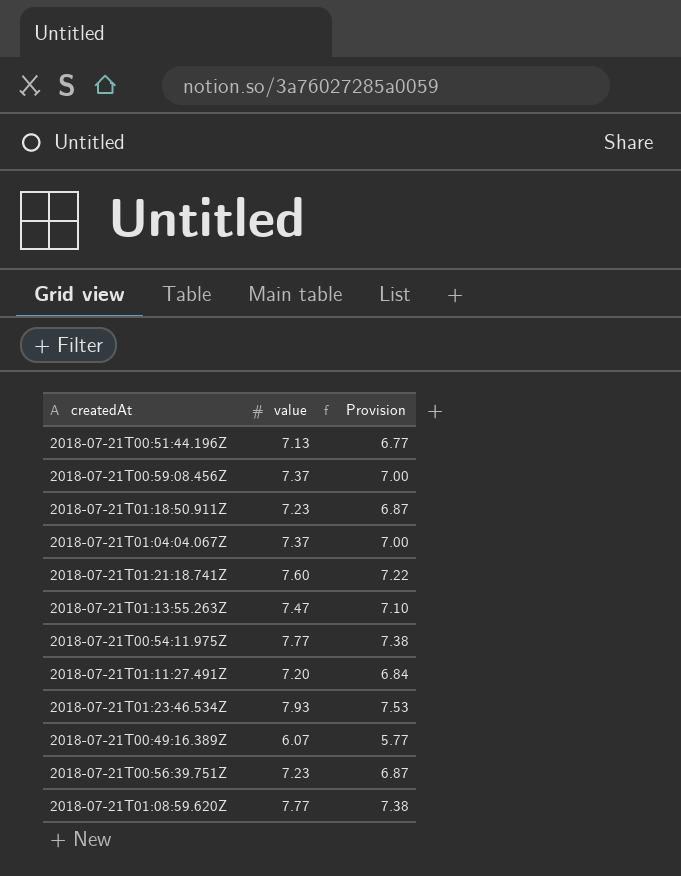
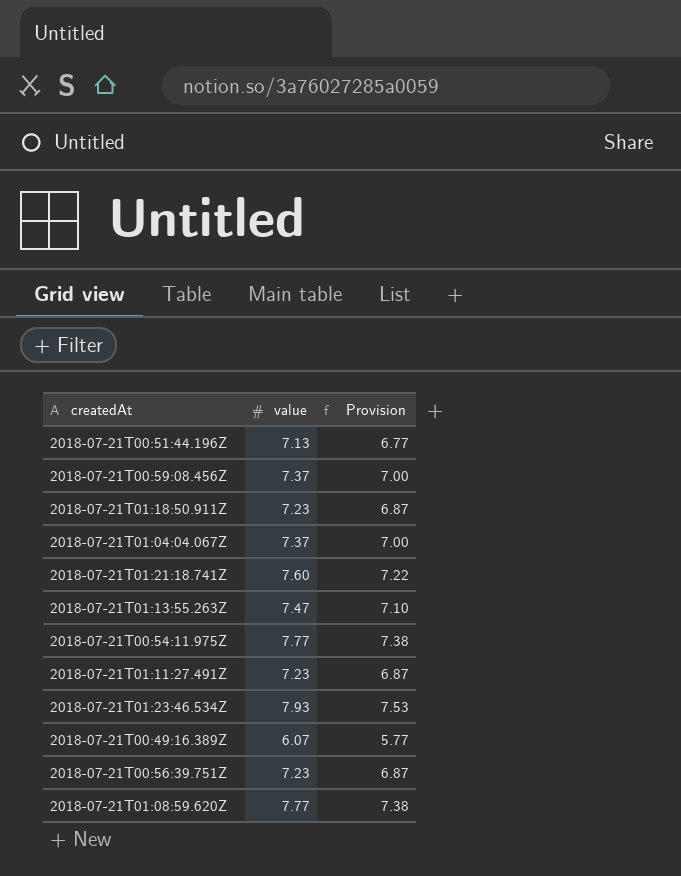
2018-07-21T01:11:27.491Z | value: 7.20 -> 7.23
2018-07-21T01:11:27.491Z | Provision: 6.84 -> 6.87

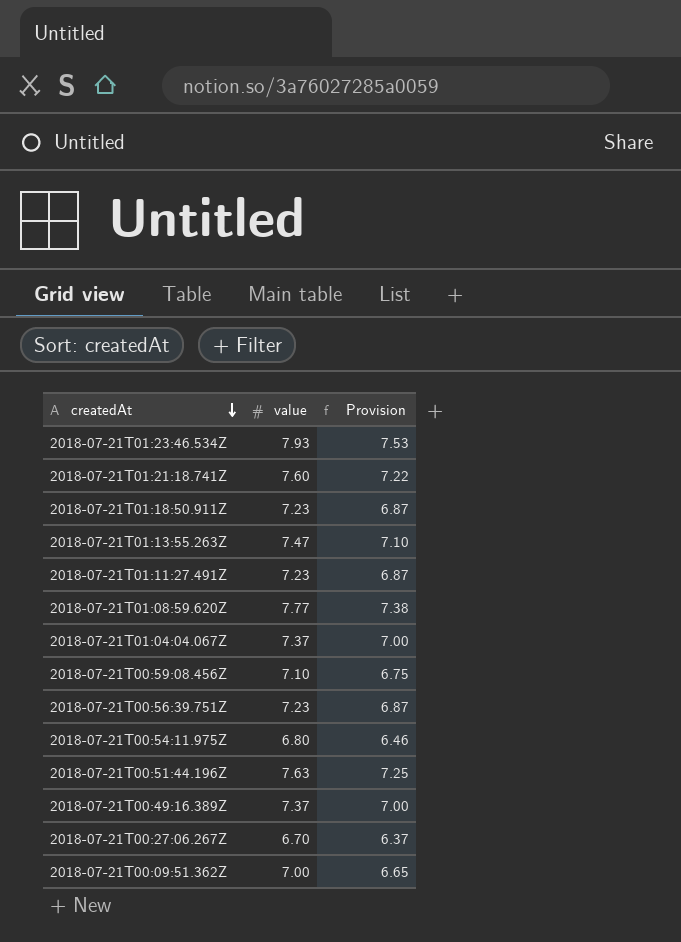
row order: none -> createdAt descending
2018-07-21T00:59:08.456Z | value: 7.37 -> 7.10
2018-07-21T00:59:08.456Z | Provision: 7.00 -> 6.75
2018-07-21T00:54:11.975Z | value: 7.77 -> 6.80
2018-07-21T00:54:11.975Z | Provision: 7.38 -> 6.46
2018-07-21T00:51:44.196Z | value: 7.13 -> 7.63
2018-07-21T00:51:44.196Z | Provision: 6.77 -> 7.25
2018-07-21T00:49:16.389Z | value: 6.07 -> 7.37
2018-07-21T00:49:16.389Z | Provision: 5.77 -> 7.00
row 2018-07-21T00:27:06.267Z: none -> 6.70 | 6.37
row 2018-07-21T00:09:51.362Z: none -> 7.00 | 6.65

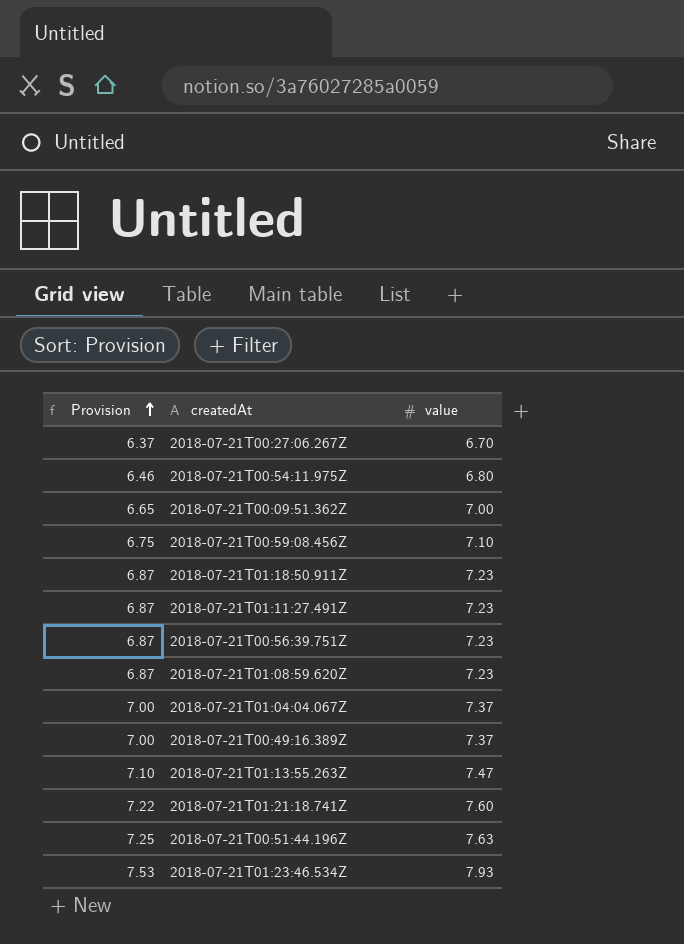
row order: createdAt descending -> Provision ascending
column Provision | position: 3 -> 1
2018-07-21T01:08:59.620Z | Provision: 7.38 -> 6.87
2018-07-21T01:08:59.620Z | value: 7.77 -> 7.23

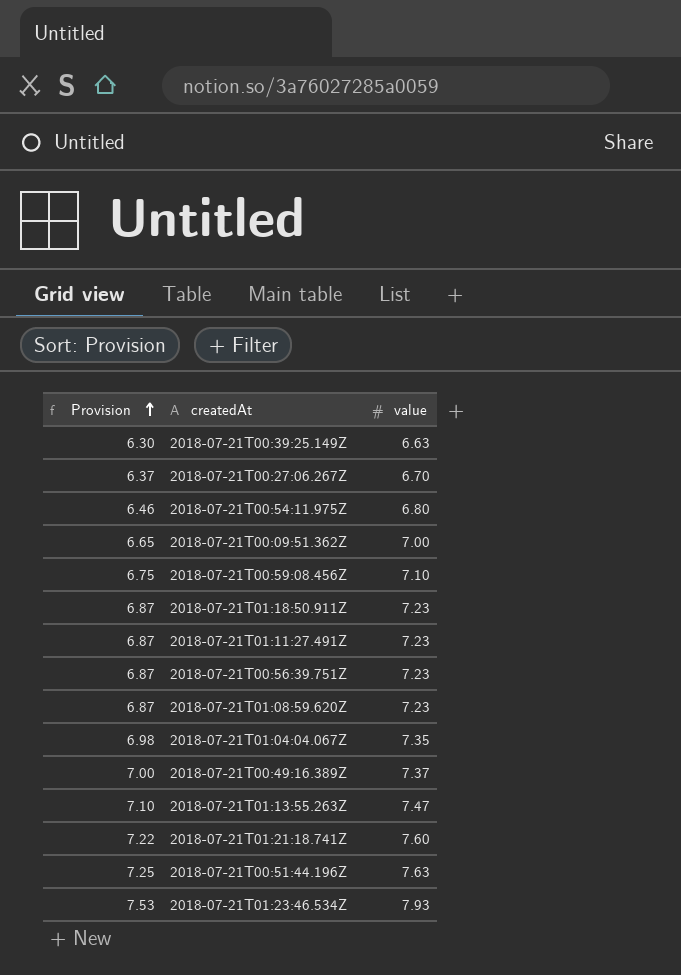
row 2018-07-21T00:39:25.149Z: none -> 6.30 | 6.63
2018-07-21T01:04:04.067Z | Provision: 7.00 -> 6.98
2018-07-21T01:04:04.067Z | value: 7.37 -> 7.35

